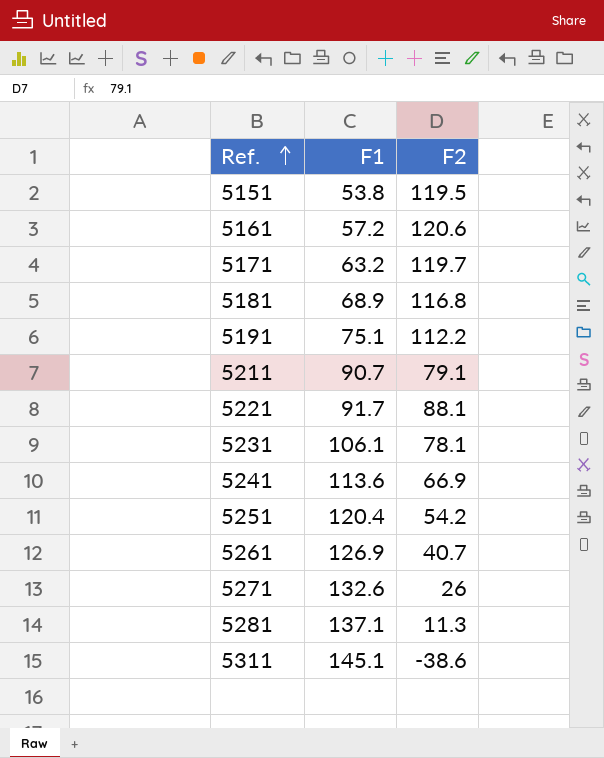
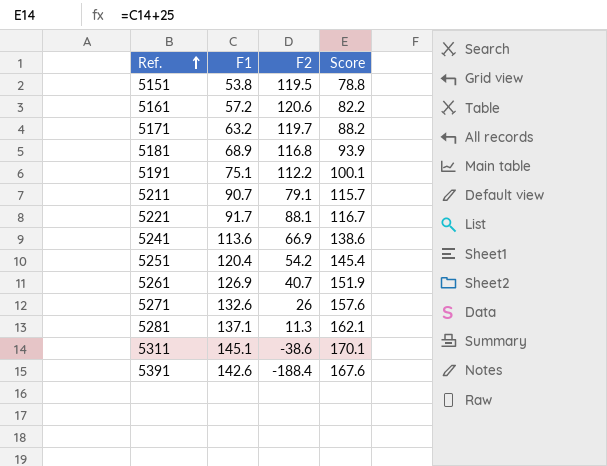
column Score | formula: none -> [F1] + 25
row 5231: 106.1 | 78.1 -> none
row 5391: none -> 142.6 | -188.4 | 167.6

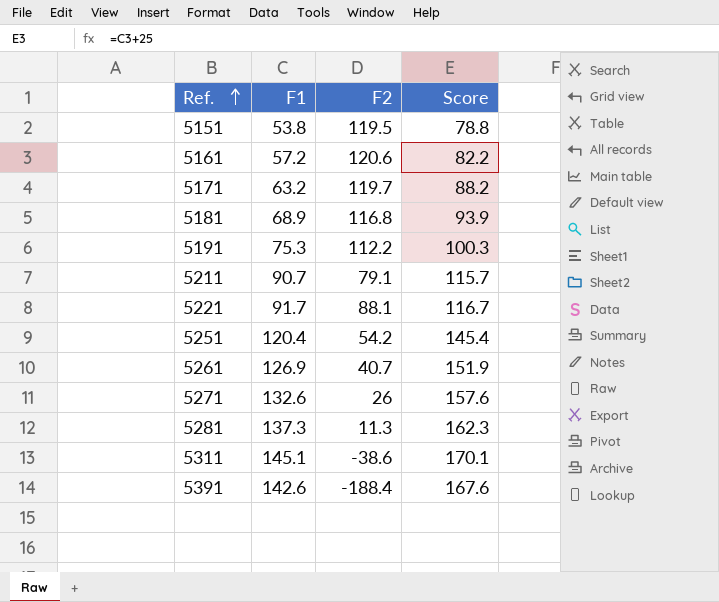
row 5241: 113.6 | 66.9 | 138.6 -> none
5191 | F1: 75.1 -> 75.3
5191 | Score: 100.1 -> 100.3
5281 | F1: 137.1 -> 137.3
5281 | Score: 162.1 -> 162.3

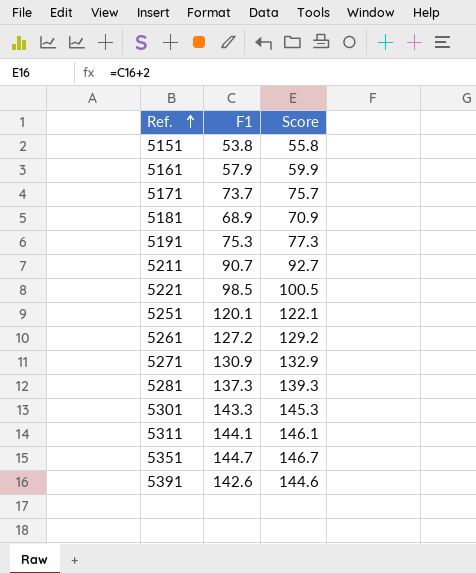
column F2 | position: 3 -> none
column Score | formula: [F1] + 25 -> [F1] + 2
5161 | F1: 57.2 -> 57.9
5171 | F1: 63.2 -> 73.7
5221 | F1: 91.7 -> 98.5
5251 | F1: 120.4 -> 120.1
5261 | F1: 126.9 -> 127.2
5271 | F1: 132.6 -> 130.9
row 5301: none -> 143.3 | 145.3
5311 | F1: 145.1 -> 144.1
row 5351: none -> 144.7 | 146.7

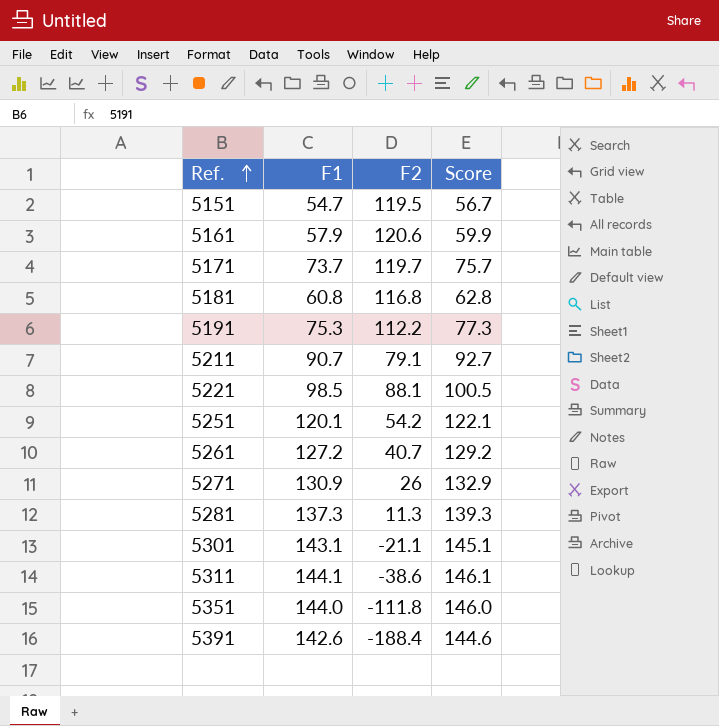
column F2 | position: none -> 3
5151 | F1: 53.8 -> 54.7
5151 | Score: 55.8 -> 56.7
5181 | F1: 68.9 -> 60.8
5181 | Score: 70.9 -> 62.8
5301 | F1: 143.3 -> 143.1
5301 | Score: 145.3 -> 145.1
5351 | F1: 144.7 -> 144.0
5351 | Score: 146.7 -> 146.0

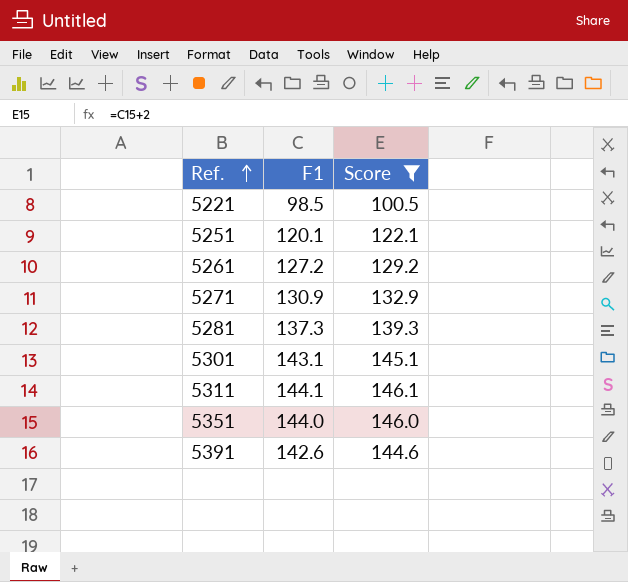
filter: none -> Score >= 100.5
column F2 | position: 3 -> none

